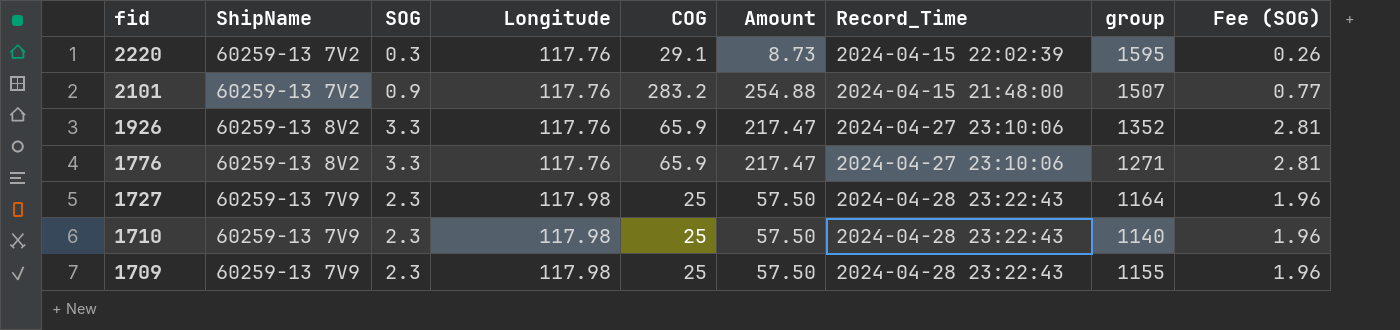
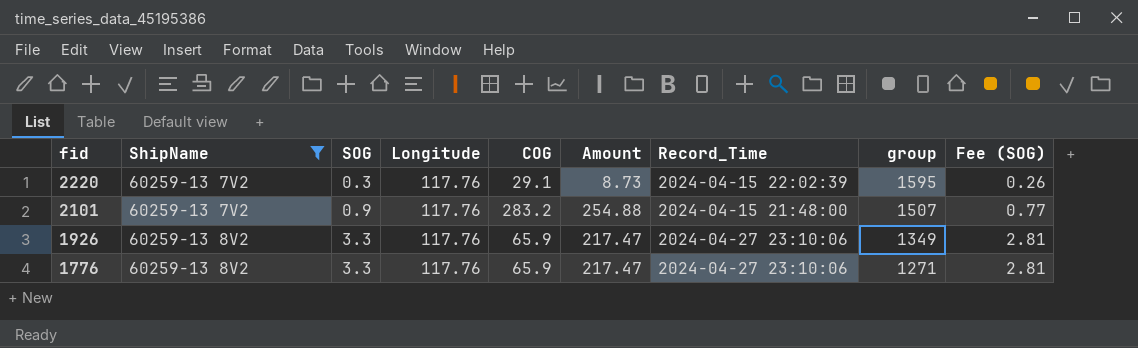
filter: none -> ShipName != 60259-13 7V9
1926 | group: 1352 -> 1349

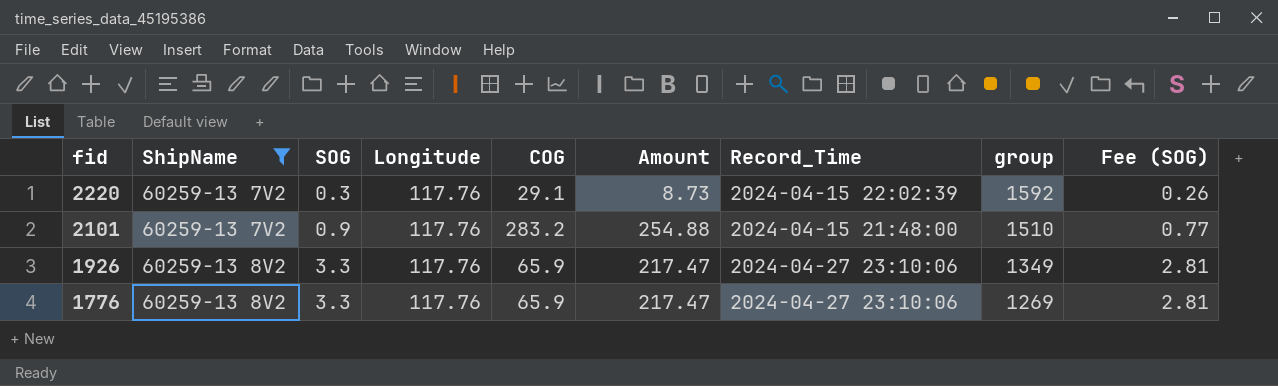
2220 | group: 1595 -> 1592
2101 | group: 1507 -> 1510
1776 | group: 1271 -> 1269

